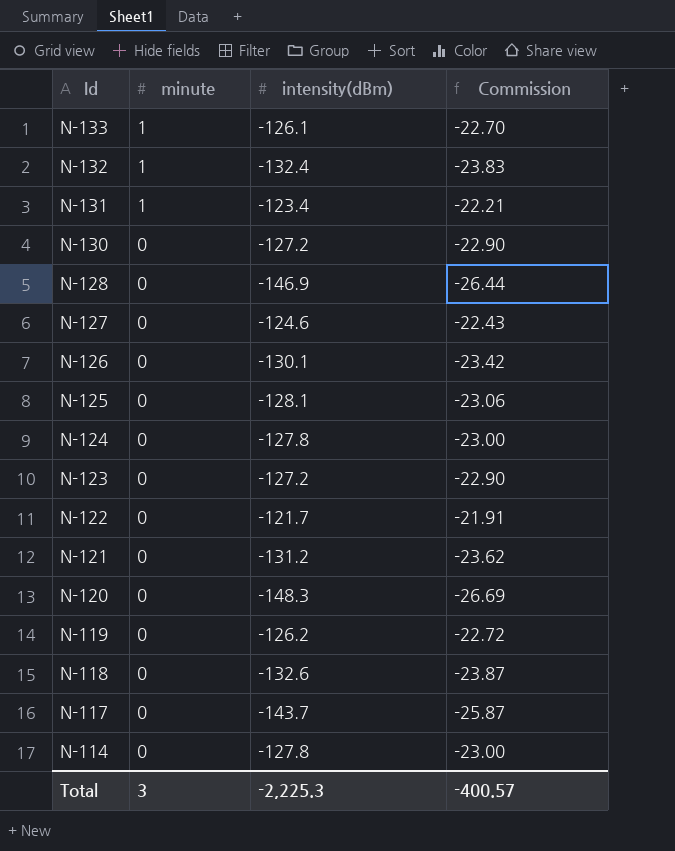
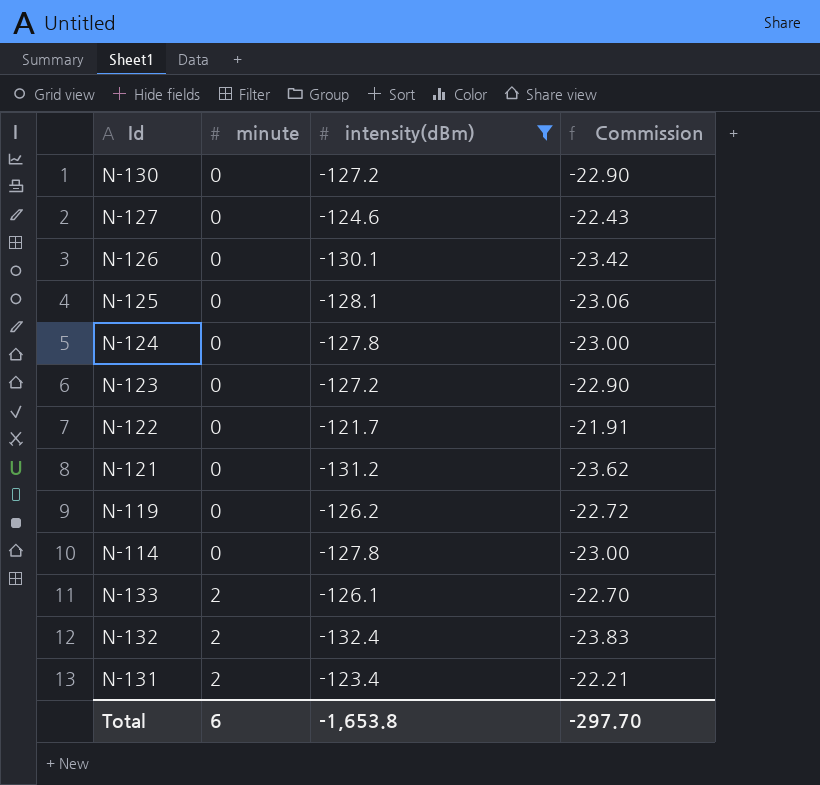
filter: none -> intensity(dBm) >= -132.4
row order: Id descending -> minute ascending
N-133 | minute: 1 -> 2
N-132 | minute: 1 -> 2
N-131 | minute: 1 -> 2
Total | minute: 3 -> 6
Total | intensity(dBm): -2,225.3 -> -1,653.8
Total | Commission: -400.57 -> -297.70

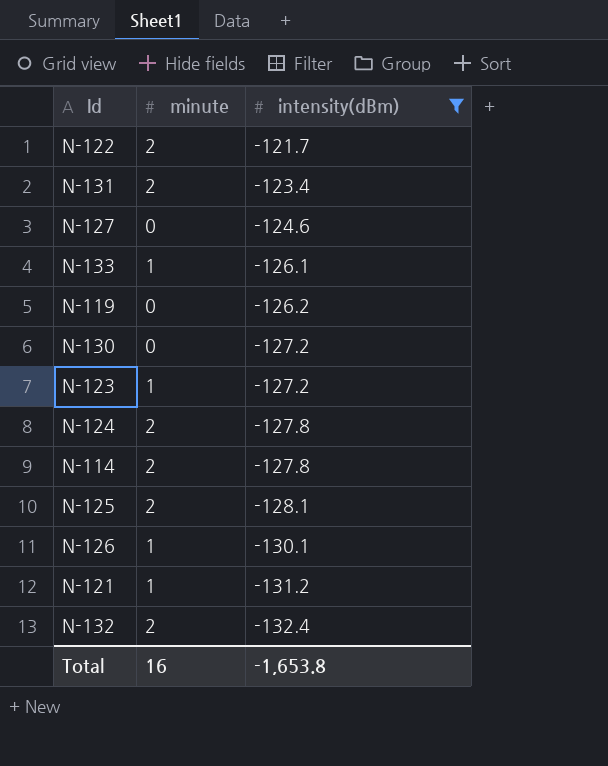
row order: minute ascending -> intensity(dBm) descending
column Commission | formula: [intensity(dBm)] * 0.18 -> none
N-122 | minute: 0 -> 2
N-133 | minute: 2 -> 1
N-123 | minute: 0 -> 1
N-124 | minute: 0 -> 2
N-114 | minute: 0 -> 2
N-125 | minute: 0 -> 2
N-126 | minute: 0 -> 1
N-121 | minute: 0 -> 1
Total | minute: 6 -> 16

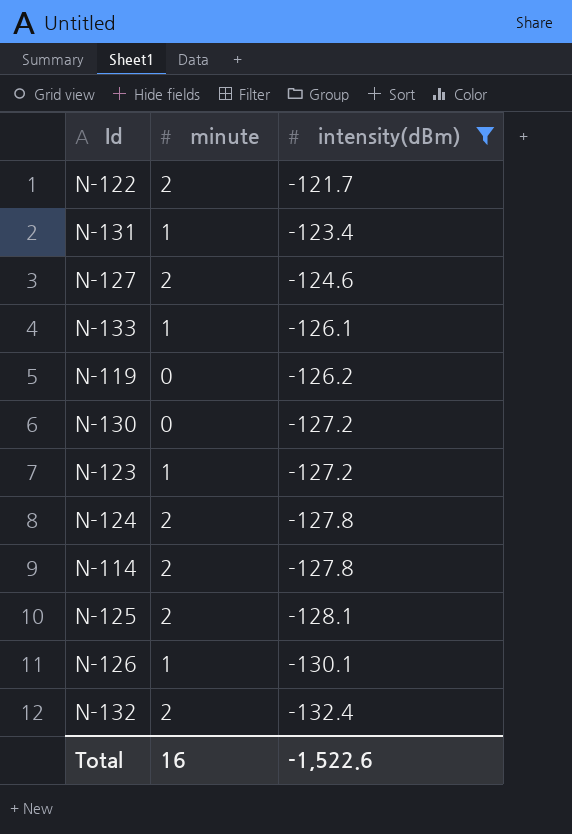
row N-121: 1 | -131.2 -> none
N-131 | minute: 2 -> 1
N-127 | minute: 0 -> 2
Total | intensity(dBm): -1,653.8 -> -1,522.6

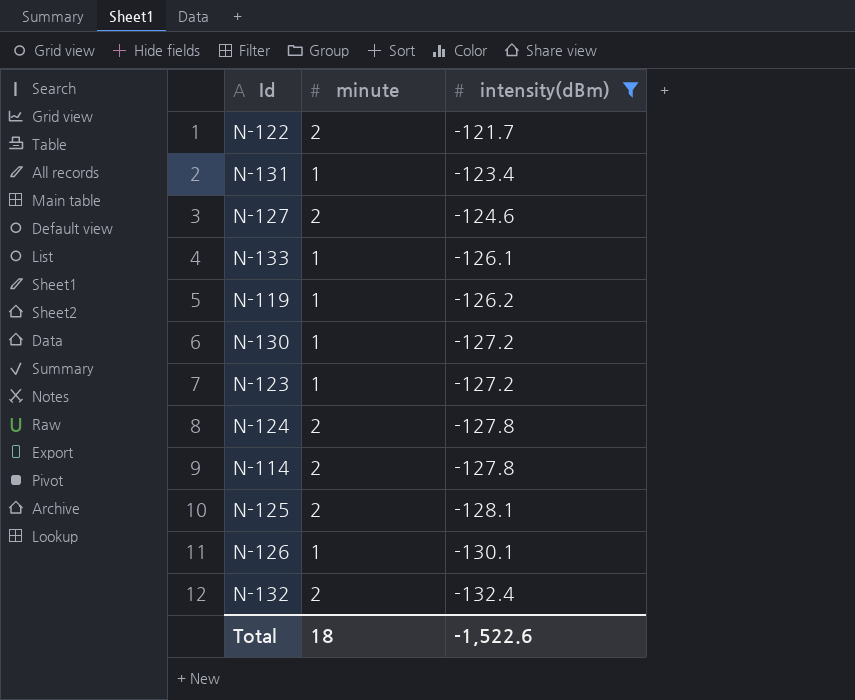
N-119 | minute: 0 -> 1
N-130 | minute: 0 -> 1
Total | minute: 16 -> 18

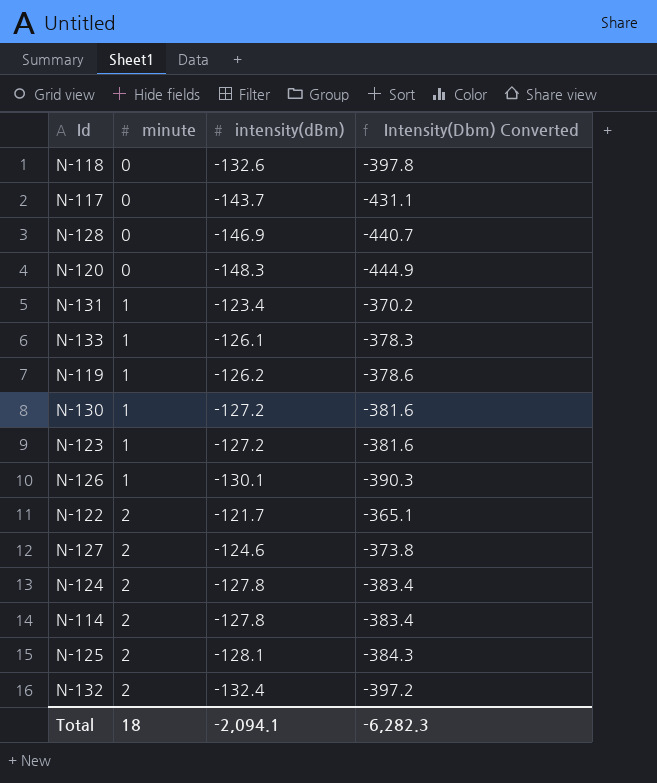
filter: intensity(dBm) >= -132.4 -> none
row order: intensity(dBm) descending -> minute ascending
column Intensity(Dbm) Converted | formula: none -> [intensity(dBm)] * 3
Total | intensity(dBm): -1,522.6 -> -2,094.1

